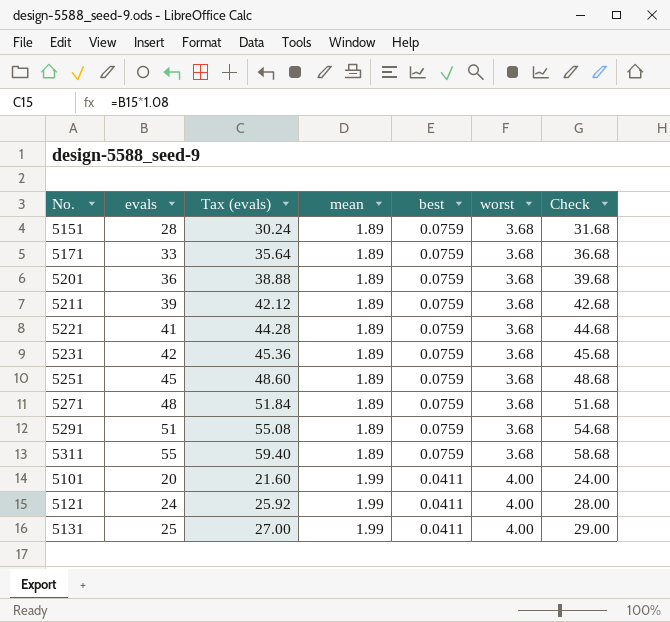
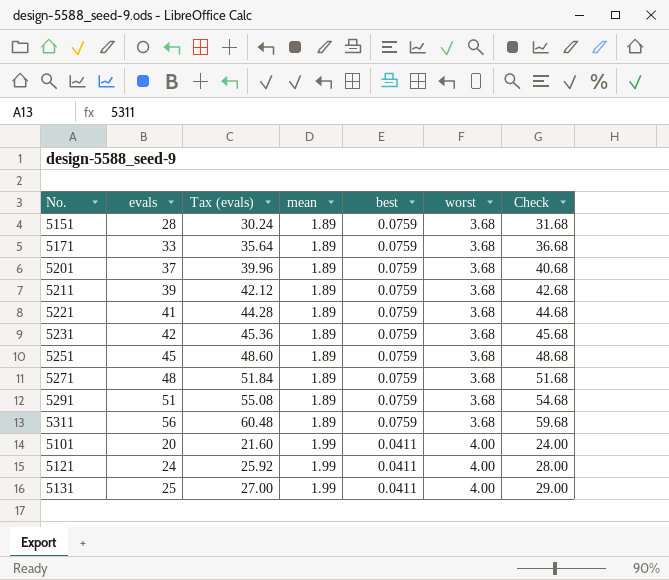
5201 | evals: 36 -> 37
5201 | Tax (evals): 38.88 -> 39.96
5201 | Check: 39.68 -> 40.68
5311 | evals: 55 -> 56
5311 | Tax (evals): 59.40 -> 60.48
5311 | Check: 58.68 -> 59.68

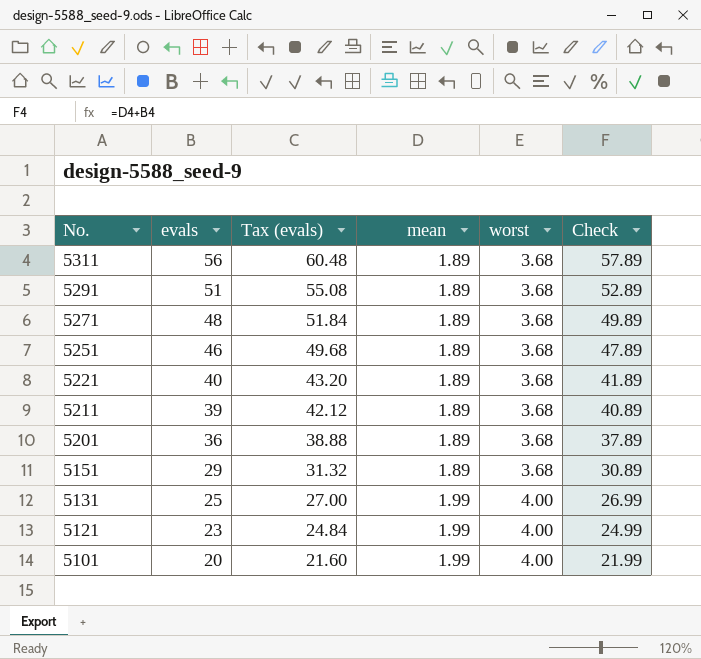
row order: mean ascending -> No. descending
column best | position: 5 -> none
column Check | formula: [evals] + [worst] -> [evals] + [mean]
row 5171: 33 | 35.64 | 1.89 | 0.0759 | 3.68 | 36.68 -> none
row 5231: 42 | 45.36 | 1.89 | 0.0759 | 3.68 | 45.68 -> none
5251 | evals: 45 -> 46
5251 | Tax (evals): 48.60 -> 49.68
5221 | evals: 41 -> 40
5221 | Tax (evals): 44.28 -> 43.20
5201 | evals: 37 -> 36
5201 | Tax (evals): 39.96 -> 38.88
5151 | evals: 28 -> 29
5151 | Tax (evals): 30.24 -> 31.32
5121 | evals: 24 -> 23
5121 | Tax (evals): 25.92 -> 24.84

